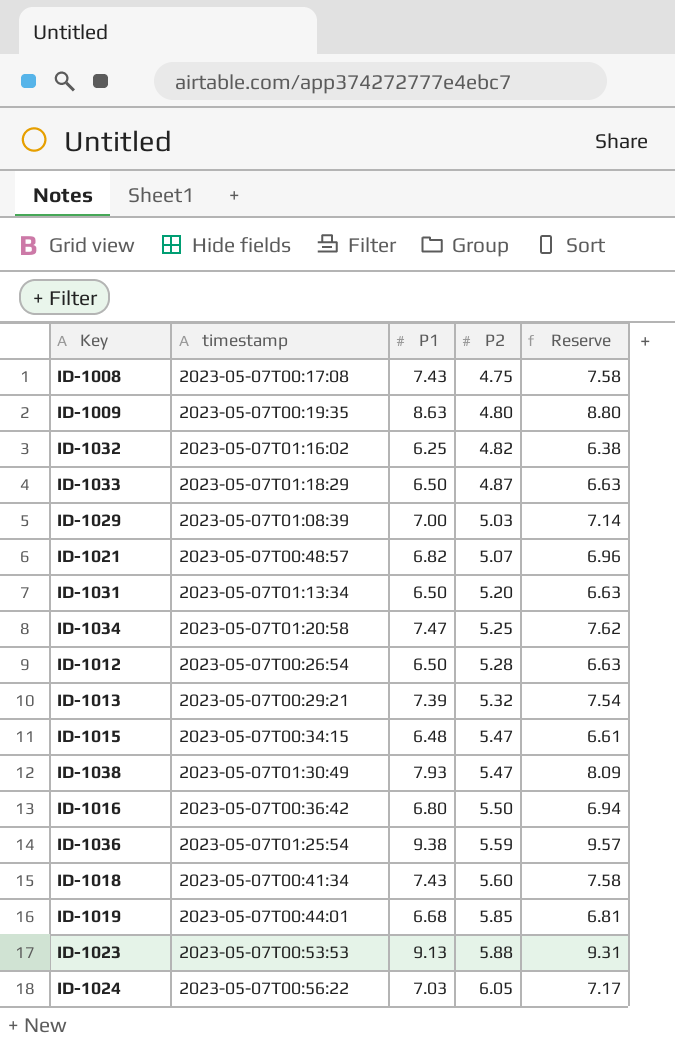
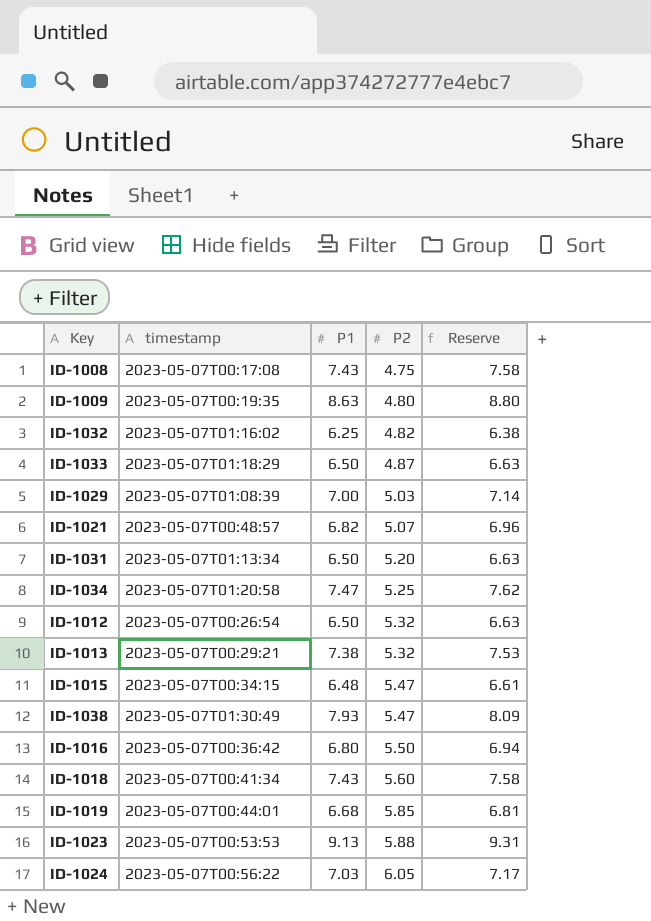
row ID-1036: 2023-05-07T01:25:54 | 9.38 | 5.59 | 9.57 -> none
ID-1012 | P2: 5.28 -> 5.32
ID-1013 | P1: 7.39 -> 7.38
ID-1013 | Reserve: 7.54 -> 7.53

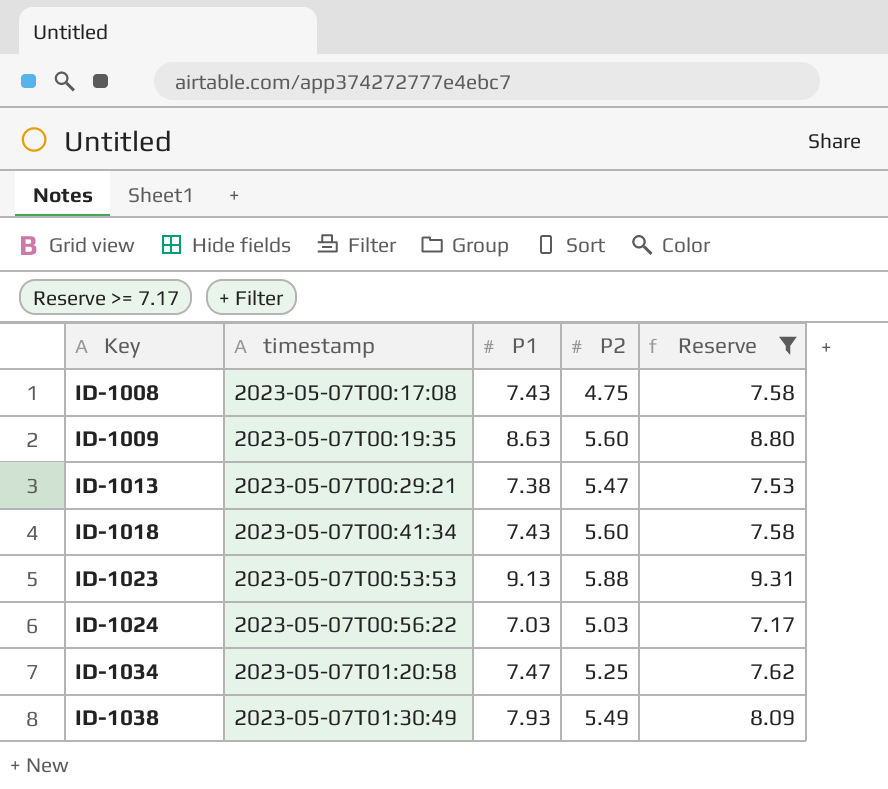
filter: none -> Reserve >= 7.17
row order: P2 ascending -> Key ascending
ID-1009 | P2: 4.80 -> 5.60
ID-1013 | P2: 5.32 -> 5.47
ID-1024 | P2: 6.05 -> 5.03
ID-1038 | P2: 5.47 -> 5.49

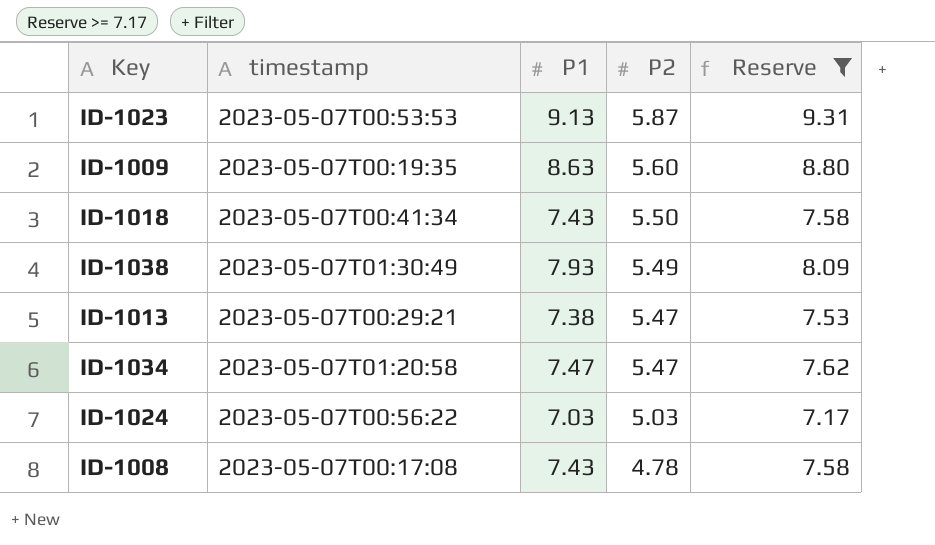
row order: Key ascending -> P2 descending
ID-1023 | P2: 5.88 -> 5.87
ID-1018 | P2: 5.60 -> 5.50
ID-1034 | P2: 5.25 -> 5.47
ID-1008 | P2: 4.75 -> 4.78

